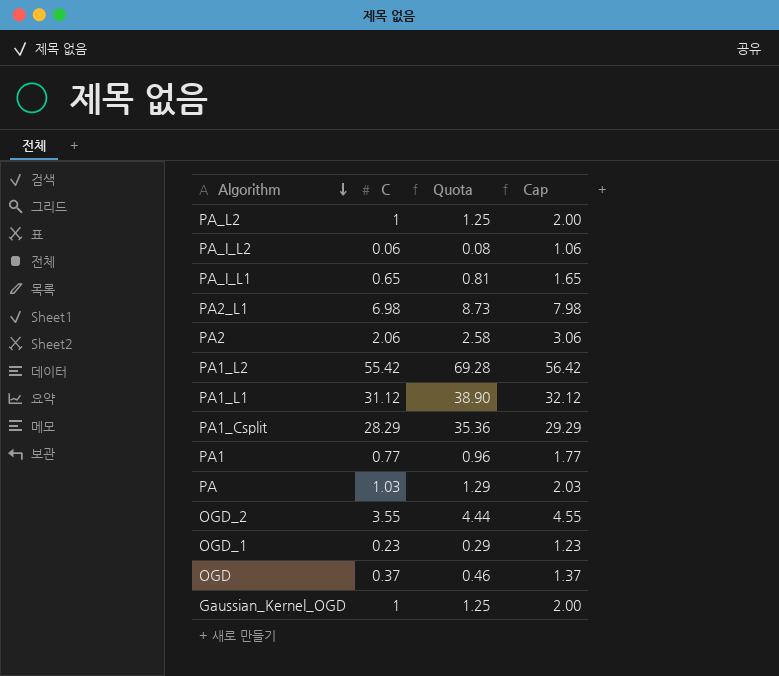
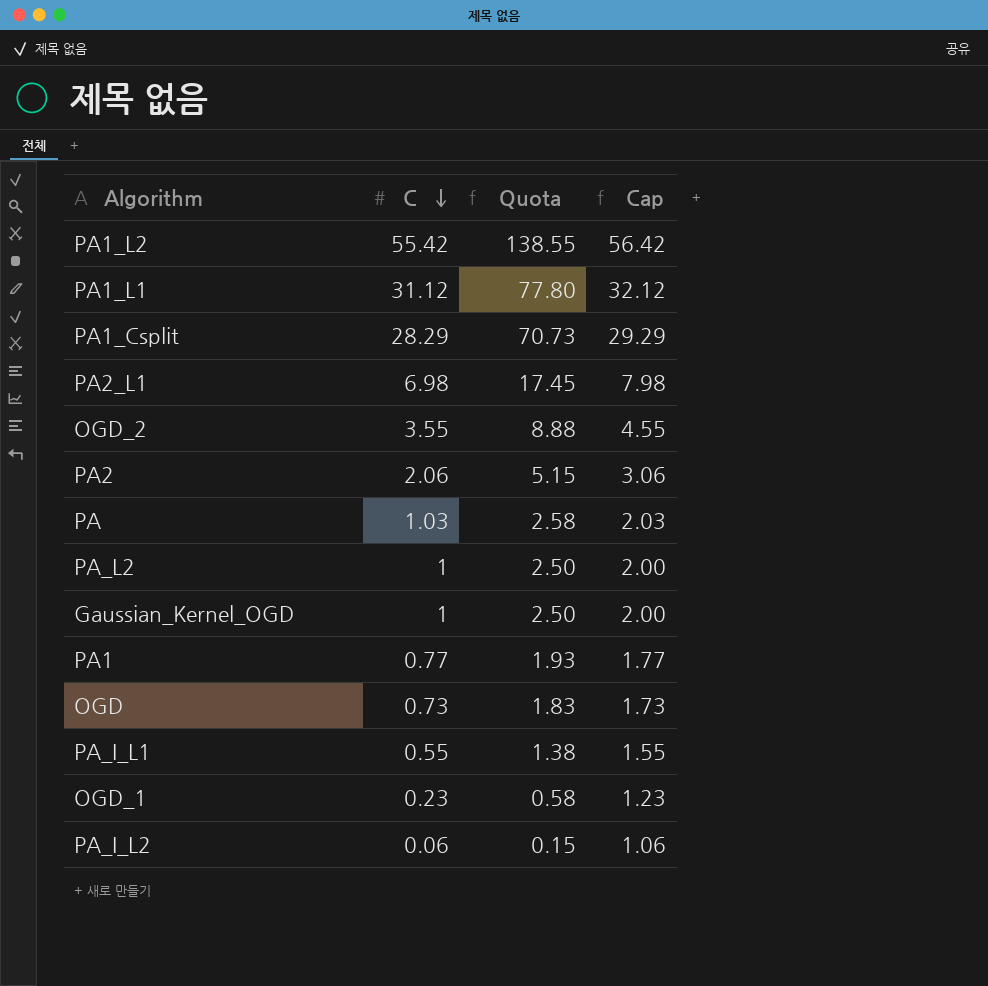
row order: Algorithm descending -> C descending
column Quota | formula: [C] * 1.25 -> [C] * 2.5
OGD | C: 0.37 -> 0.73
OGD | Cap: 1.37 -> 1.73
PA_I_L1 | C: 0.65 -> 0.55
PA_I_L1 | Cap: 1.65 -> 1.55

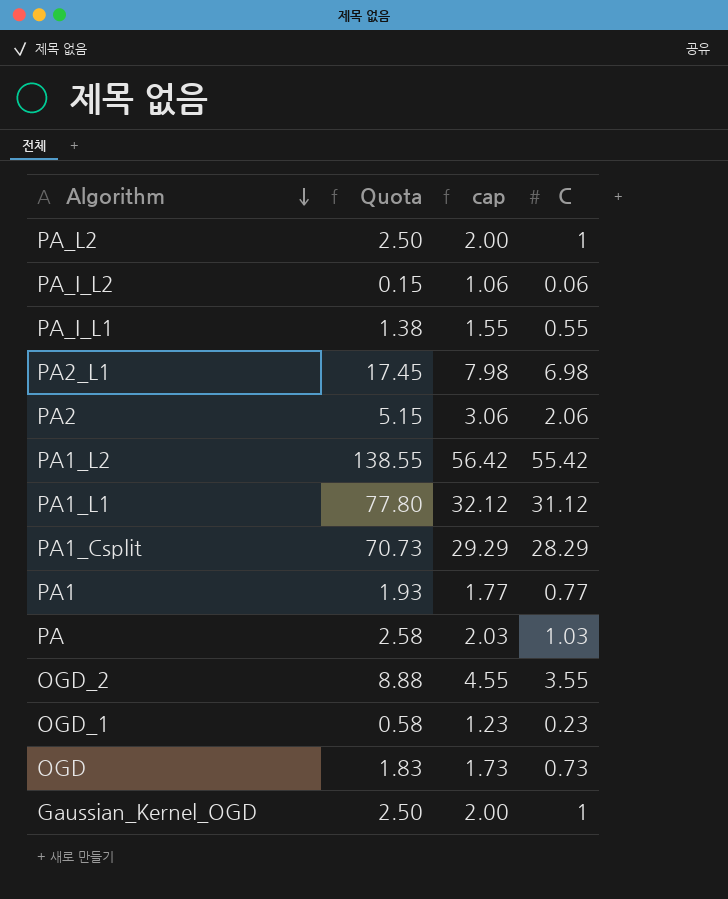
row order: C descending -> Algorithm descending
column name: Cap -> cap
column C | position: 2 -> 4

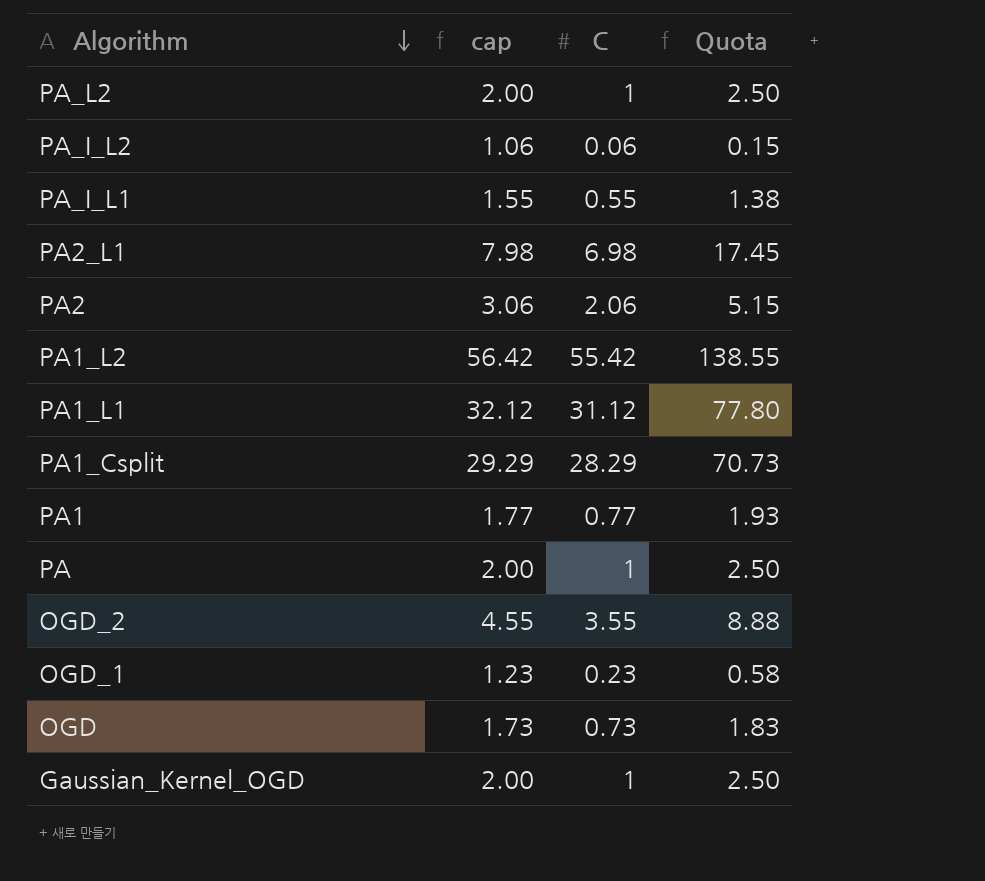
column Quota | position: 2 -> 4
PA | cap: 2.03 -> 2.00
PA | C: 1.03 -> 1
PA | Quota: 2.58 -> 2.50

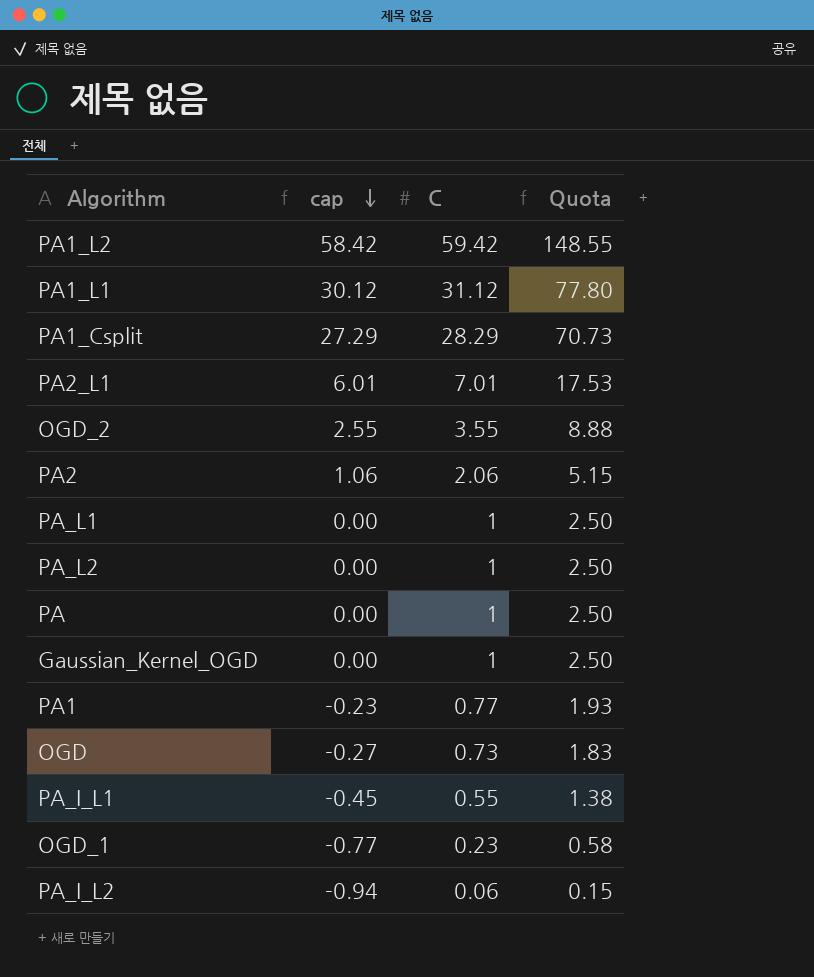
row order: Algorithm descending -> cap descending
column cap | formula: [C] + 1 -> [C] - 1
PA1_L2 | C: 55.42 -> 59.42
PA1_L2 | Quota: 138.55 -> 148.55
PA2_L1 | C: 6.98 -> 7.01
PA2_L1 | Quota: 17.45 -> 17.53
row PA_L1: none -> 0.00 | 1 | 2.50

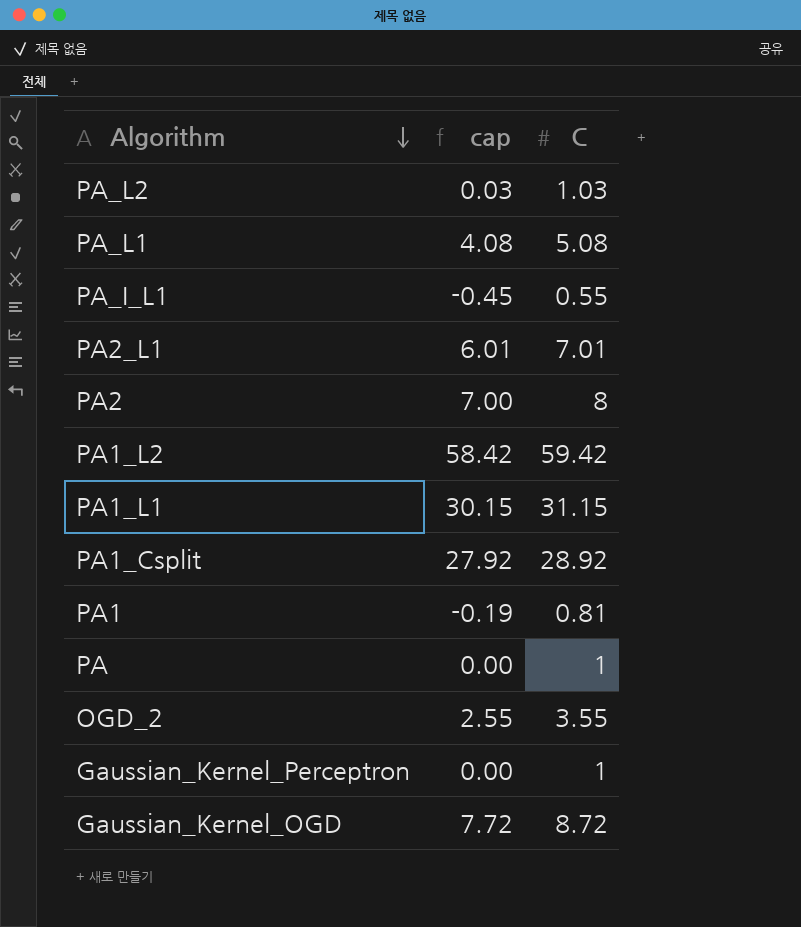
row order: cap descending -> Algorithm descending
column Quota | formula: [C] * 2.5 -> none
row OGD: -0.27 | 0.73 | 1.83 -> none
row OGD_1: -0.77 | 0.23 | 0.58 -> none
row PA_I_L2: -0.94 | 0.06 | 0.15 -> none
PA_L2 | cap: 0.00 -> 0.03
PA_L2 | C: 1 -> 1.03
PA_L1 | cap: 0.00 -> 4.08
PA_L1 | C: 1 -> 5.08
PA2 | cap: 1.06 -> 7.00
PA2 | C: 2.06 -> 8
PA1_L1 | cap: 30.12 -> 30.15
PA1_L1 | C: 31.12 -> 31.15
PA1_Csplit | cap: 27.29 -> 27.92
PA1_Csplit | C: 28.29 -> 28.92
PA1 | cap: -0.23 -> -0.19
PA1 | C: 0.77 -> 0.81
row Gaussian_Kernel_Perceptron: none -> 0.00 | 1
Gaussian_Kernel_OGD | cap: 0.00 -> 7.72
Gaussian_Kernel_OGD | C: 1 -> 8.72

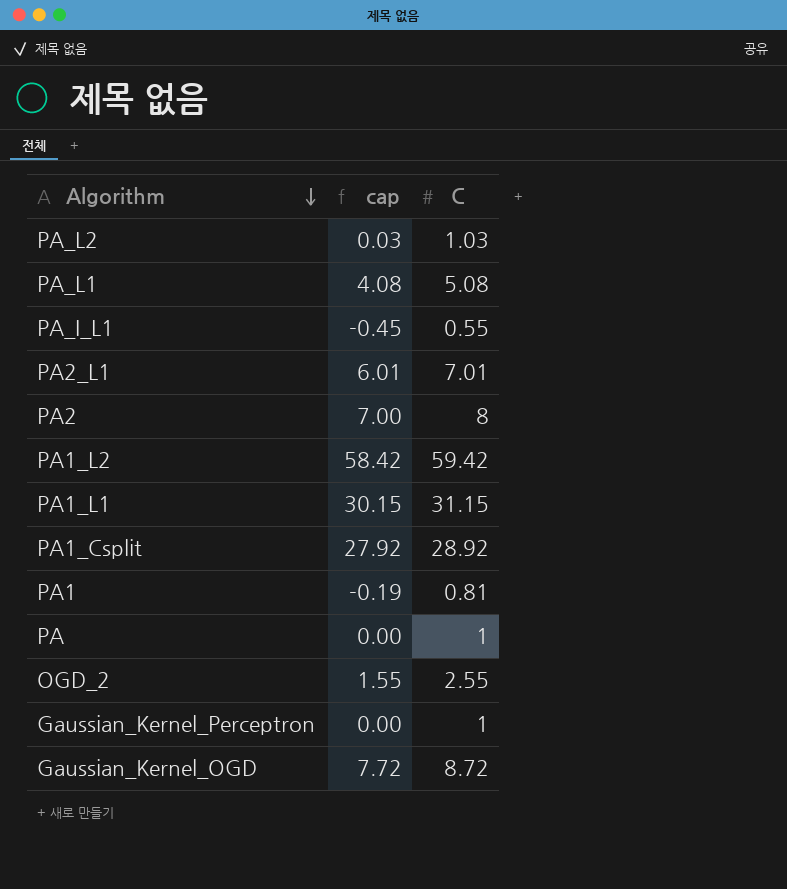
OGD_2 | cap: 2.55 -> 1.55
OGD_2 | C: 3.55 -> 2.55

